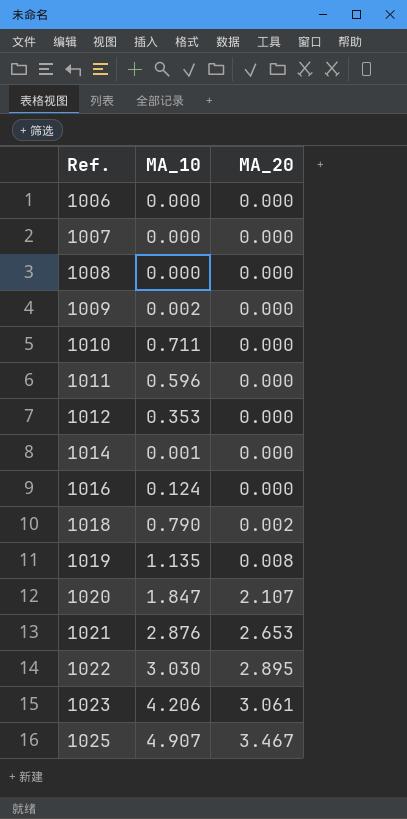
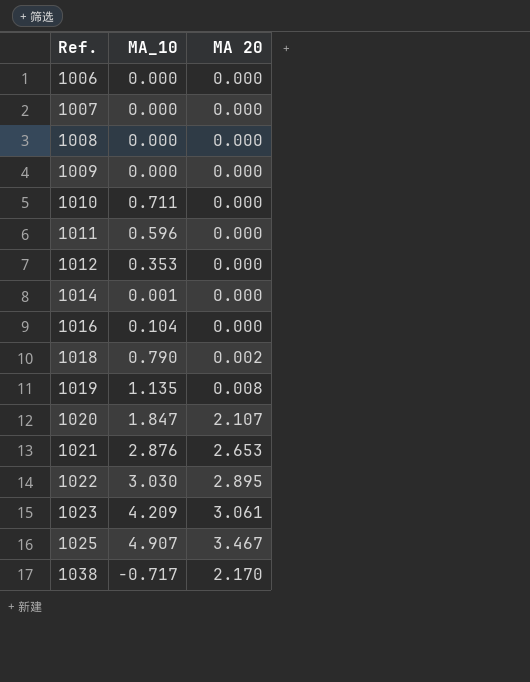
column name: MA_20 -> MA 20
1009 | MA_10: 0.002 -> 0.000
1016 | MA_10: 0.124 -> 0.104
1023 | MA_10: 4.206 -> 4.209
row 1038: none -> -0.717 | 2.170

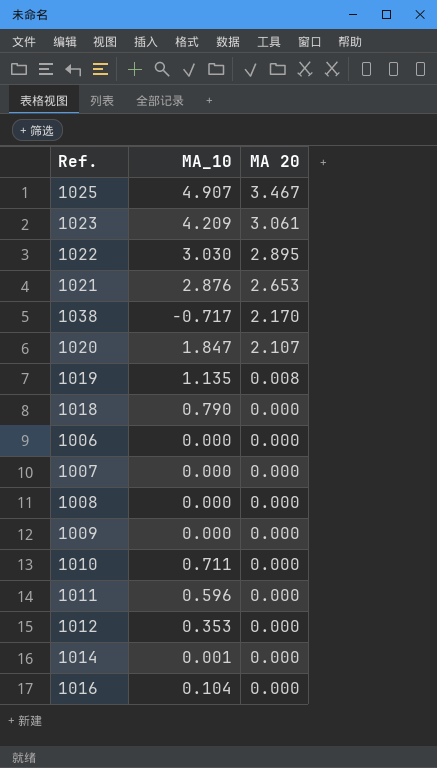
row order: Ref. ascending -> MA 20 descending
1018 | MA 20: 0.002 -> 0.000

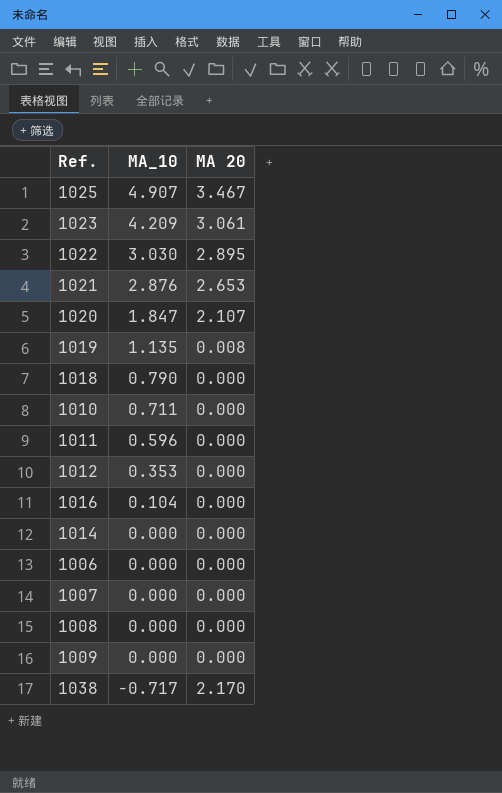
row order: MA 20 descending -> MA_10 descending
1014 | MA_10: 0.001 -> 0.000

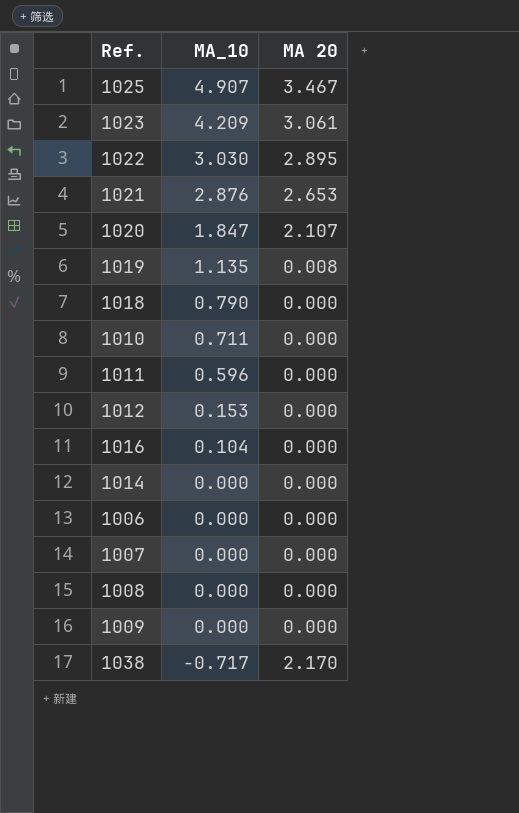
1012 | MA_10: 0.353 -> 0.153

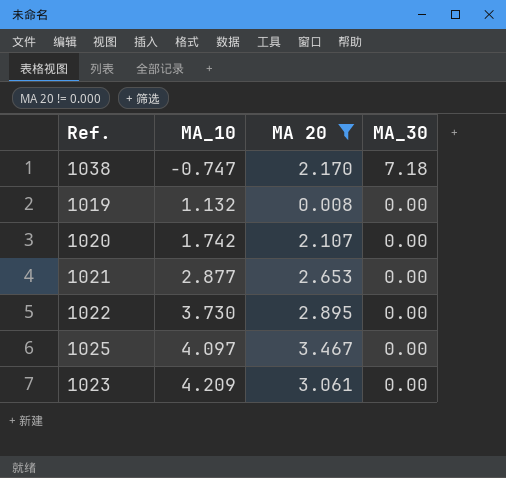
filter: none -> MA 20 != 0.000
row order: MA_10 descending -> MA_10 ascending
column MA_30 | position: none -> 4
1038 | MA_10: -0.717 -> -0.747
1019 | MA_10: 1.135 -> 1.132
1020 | MA_10: 1.847 -> 1.742
1021 | MA_10: 2.876 -> 2.877
1022 | MA_10: 3.030 -> 3.730
1025 | MA_10: 4.907 -> 4.097

